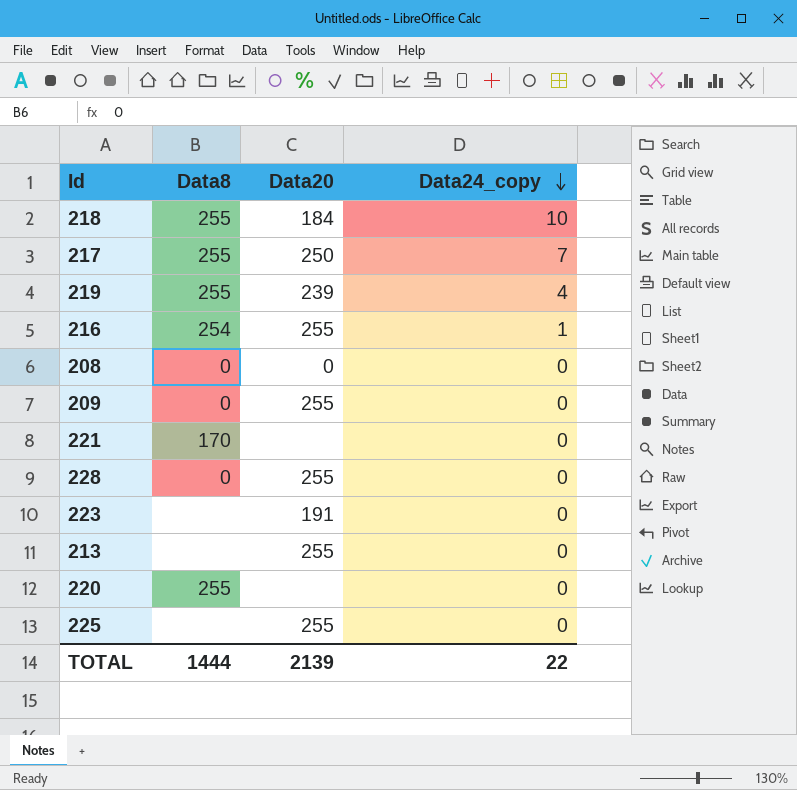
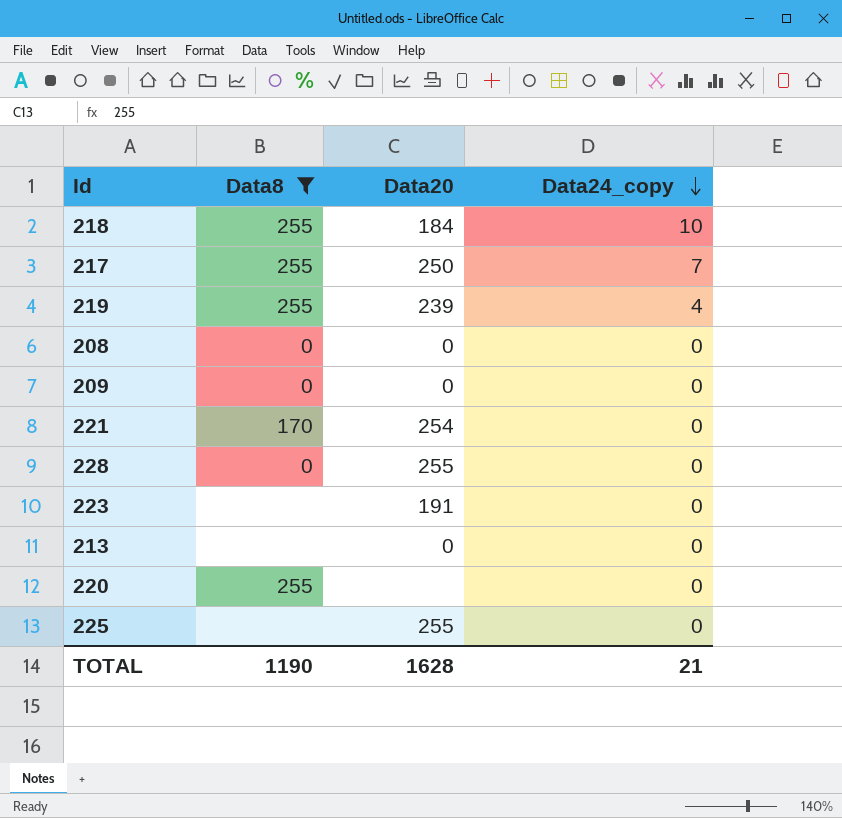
filter: none -> Data8 != 254
209 | Data20: 255 -> 0
221 | Data20: none -> 254
213 | Data20: 255 -> 0
TOTAL | Data8: 1444 -> 1190
TOTAL | Data20: 2139 -> 1628
TOTAL | Data24_copy: 22 -> 21

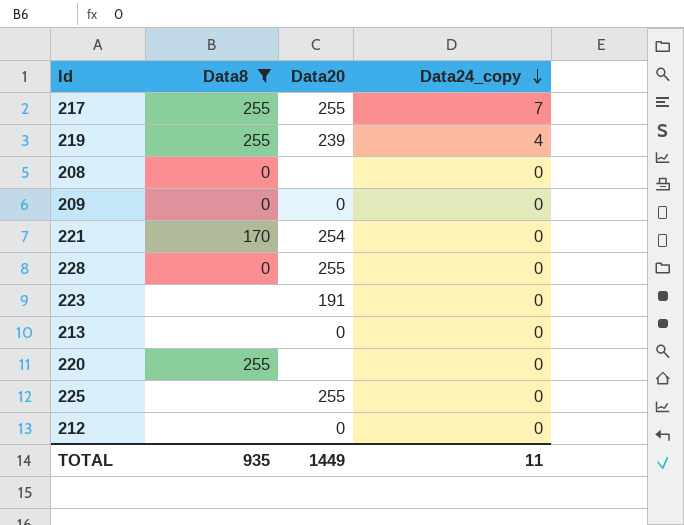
row 218: 255 | 184 | 10 -> none
217 | Data20: 250 -> 255
208 | Data20: 0 -> none
row 212: none -> none | 0 | 0
TOTAL | Data8: 1190 -> 935
TOTAL | Data20: 1628 -> 1449
TOTAL | Data24_copy: 21 -> 11

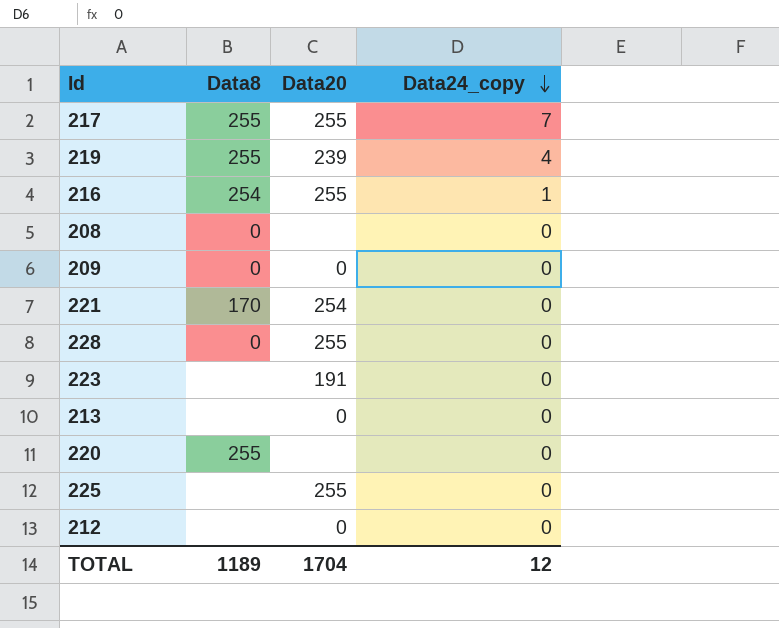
filter: Data8 != 254 -> none
TOTAL | Data8: 935 -> 1189
TOTAL | Data20: 1449 -> 1704
TOTAL | Data24_copy: 11 -> 12

